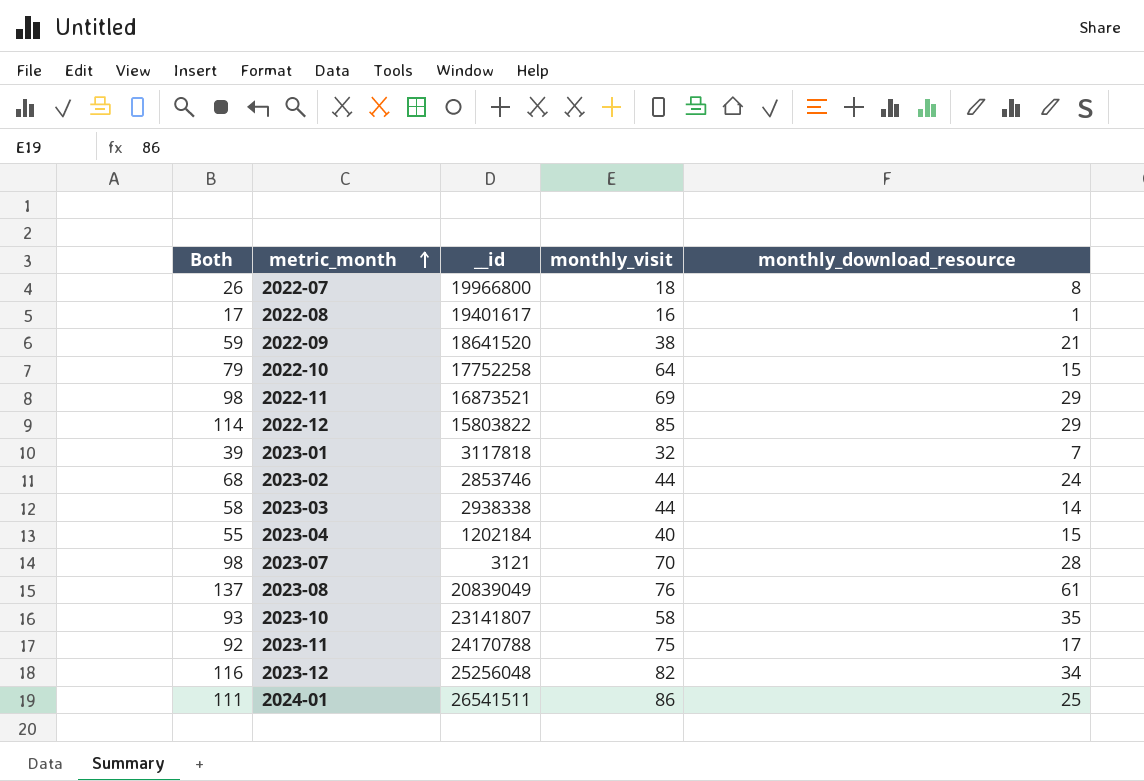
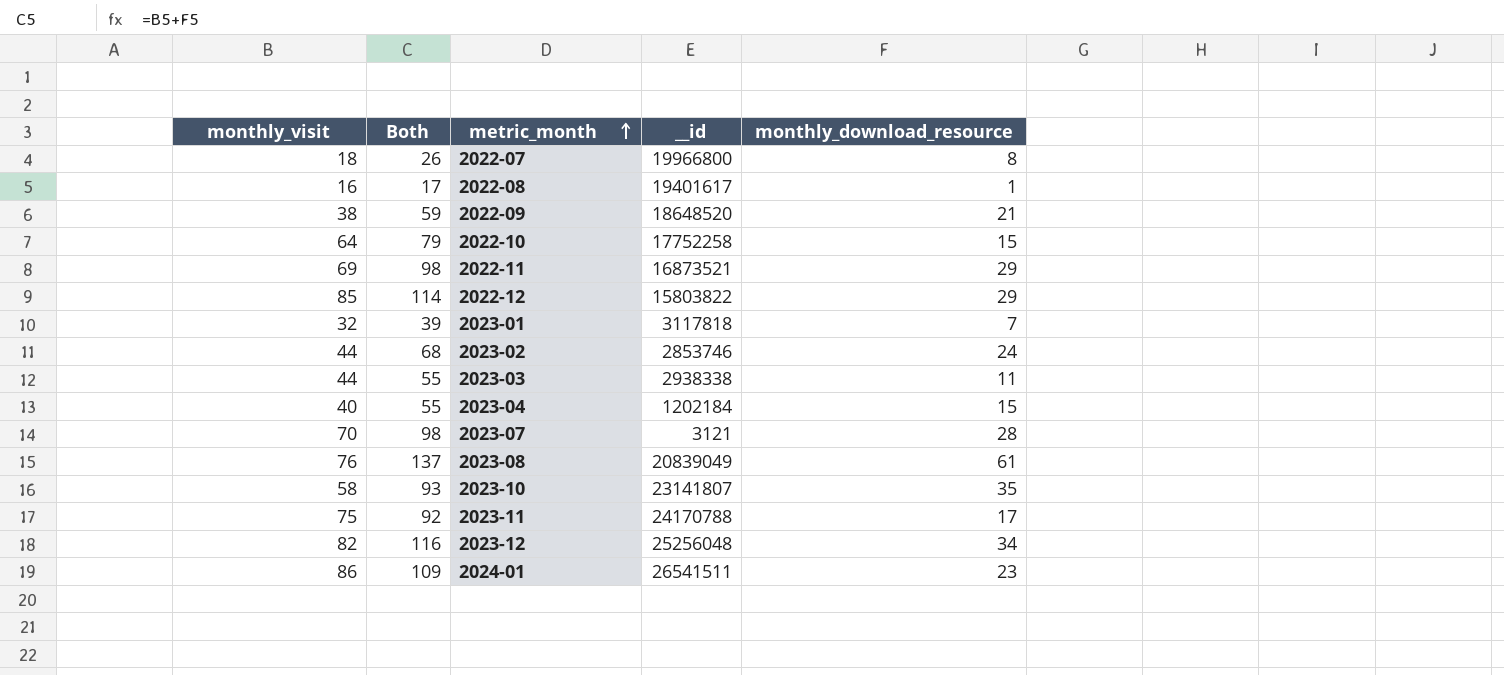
column monthly_visit | position: 4 -> 1
2022-09 | __id: 18641520 -> 18648520
2023-03 | Both: 58 -> 55
2023-03 | monthly_download_resource: 14 -> 11
2024-01 | Both: 111 -> 109
2024-01 | monthly_download_resource: 25 -> 23

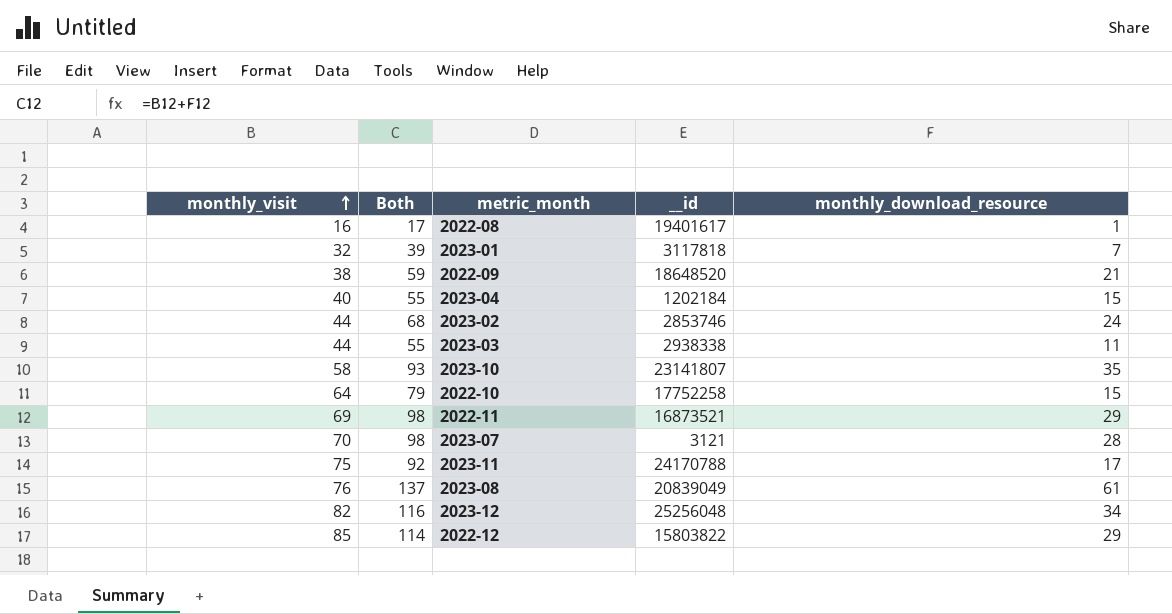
row order: metric_month ascending -> monthly_visit ascending
row 2022-07: 18 | 26 | 19966800 | 8 -> none
row 2024-01: 86 | 109 | 26541511 | 23 -> none

